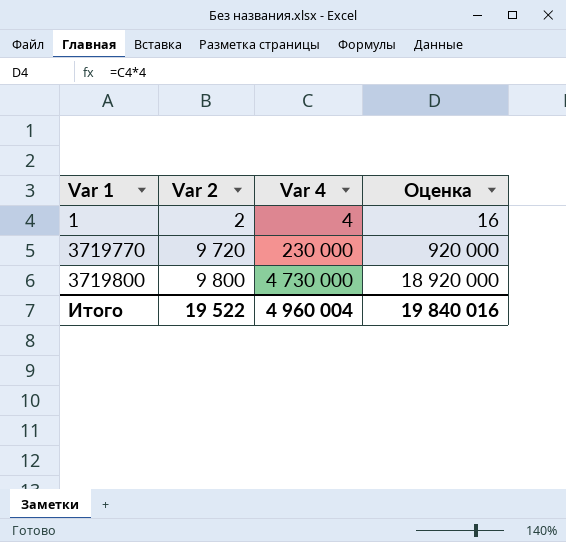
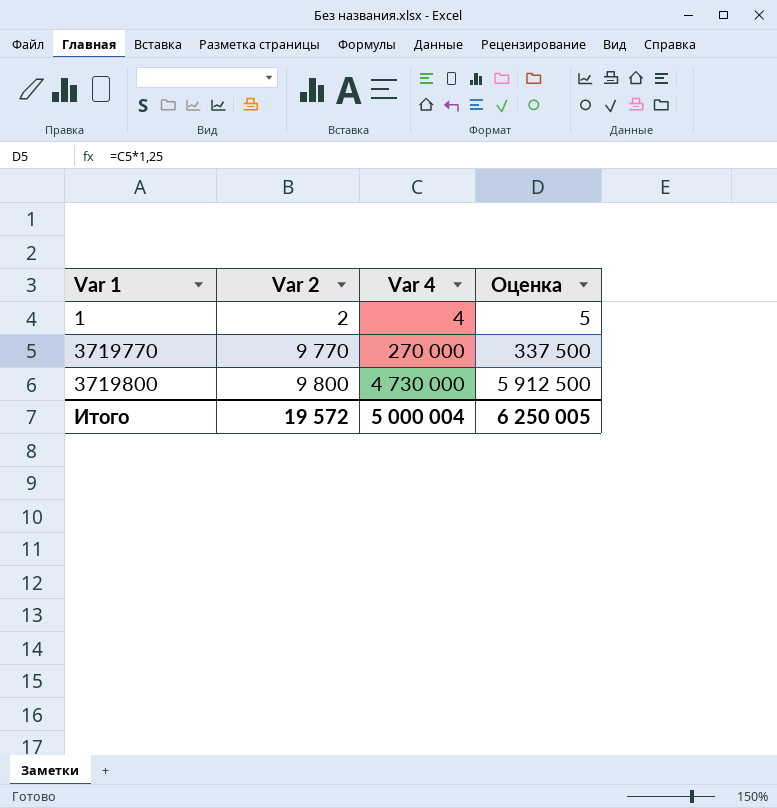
column Оценка | formula: [Var 4] * 4 -> [Var 4] * 1,25
3719770 | Var 2: 9 720 -> 9 770
3719770 | Var 4: 230 000 -> 270 000
Итого | Var 2: 19 522 -> 19 572
Итого | Var 4: 4 960 004 -> 5 000 004
Итого | Оценка: 19 840 016 -> 6 250 005

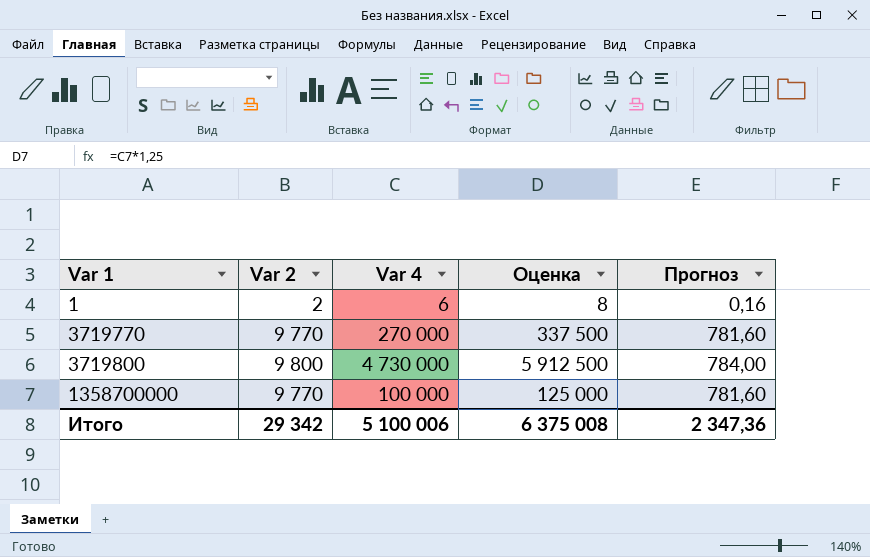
column Прогноз | formula: none -> [Var 2] * 0,08
1 | Var 4: 4 -> 6
1 | Оценка: 5 -> 8
row 1358700000: none -> 9 770 | 100 000 | 125 000 | 781,60
Итого | Var 2: 19 572 -> 29 342
Итого | Var 4: 5 000 004 -> 5 100 006
Итого | Оценка: 6 250 005 -> 6 375 008

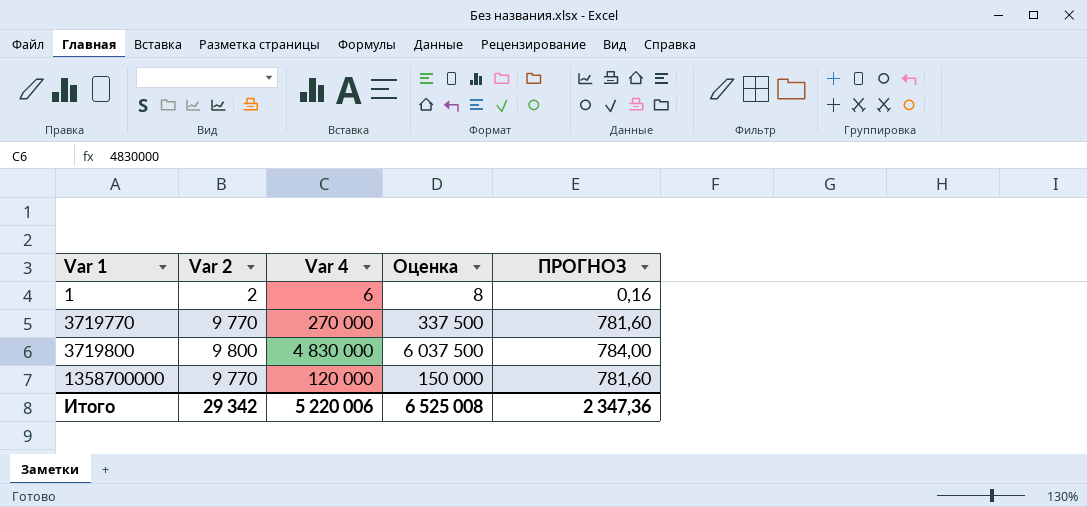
column name: Прогноз -> ПРОГНОЗ
3719800 | Var 4: 4 730 000 -> 4 830 000
3719800 | Оценка: 5 912 500 -> 6 037 500
1358700000 | Var 4: 100 000 -> 120 000
1358700000 | Оценка: 125 000 -> 150 000
Итого | Var 4: 5 100 006 -> 5 220 006
Итого | Оценка: 6 375 008 -> 6 525 008

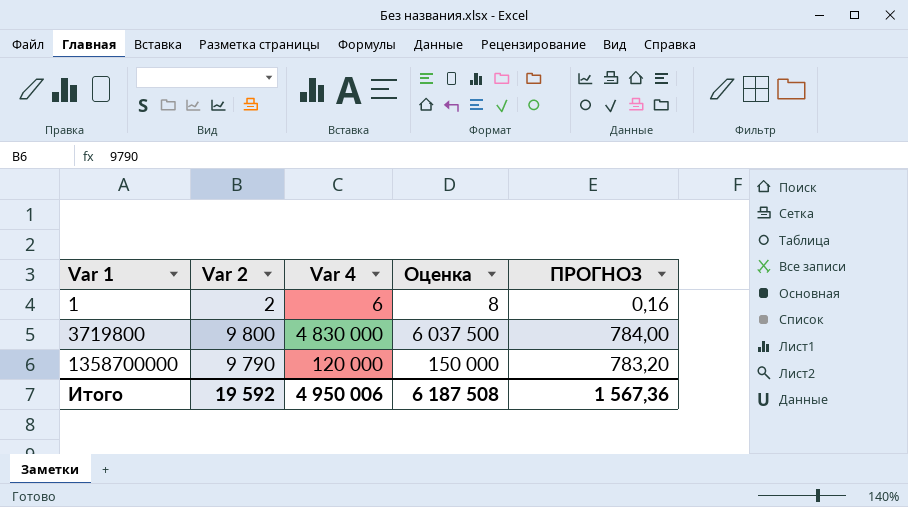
row 3719770: 9 770 | 270 000 | 337 500 | 781,60 -> none
1358700000 | Var 2: 9 770 -> 9 790
1358700000 | ПРОГНОЗ: 781,60 -> 783,20
Итого | Var 2: 29 342 -> 19 592
Итого | Var 4: 5 220 006 -> 4 950 006
Итого | Оценка: 6 525 008 -> 6 187 508
Итого | ПРОГНОЗ: 2 347,36 -> 1 567,36

